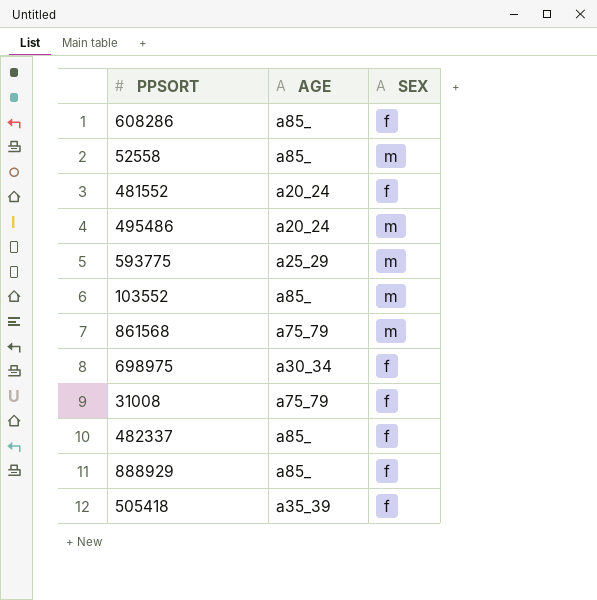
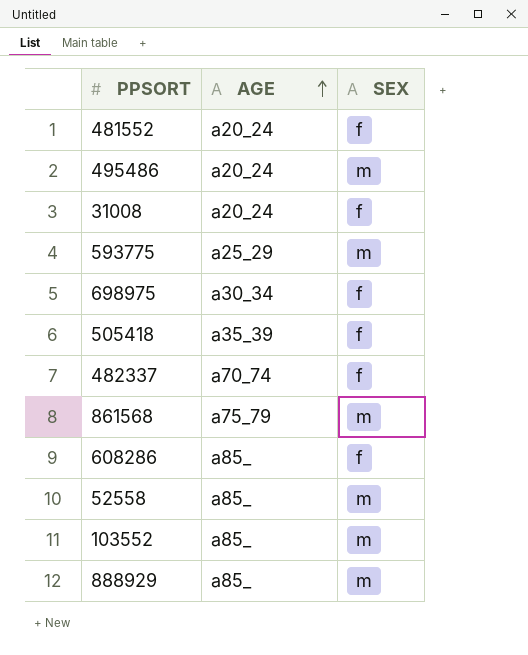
row order: none -> AGE ascending
31008 | AGE: a75_79 -> a20_24
482337 | AGE: a85_ -> a70_74
888929 | SEX: f -> m

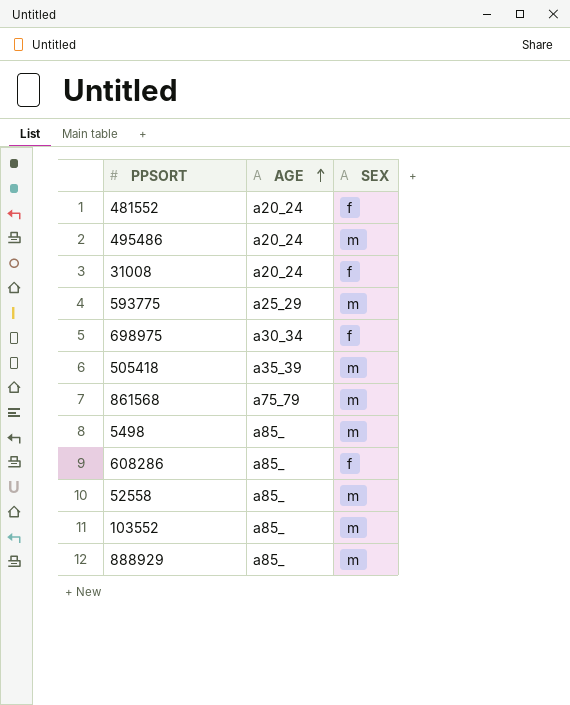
row 482337: a70_74 | f -> none
505418 | SEX: f -> m
row 5498: none -> a85_ | m

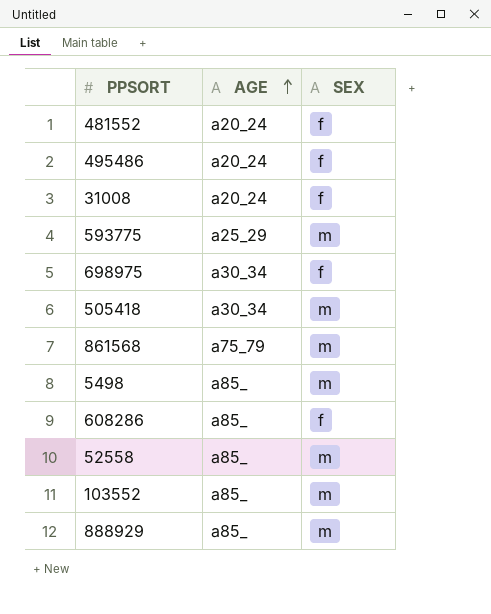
495486 | SEX: m -> f
505418 | AGE: a35_39 -> a30_34

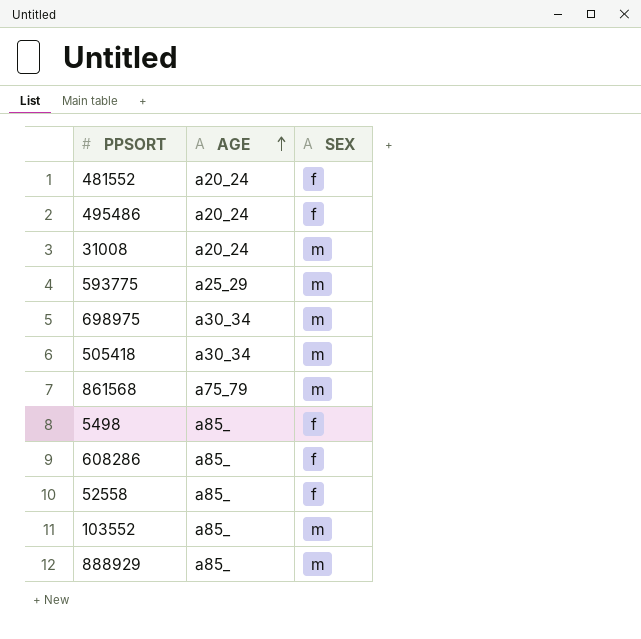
31008 | SEX: f -> m
698975 | SEX: f -> m
5498 | SEX: m -> f
52558 | SEX: m -> f

